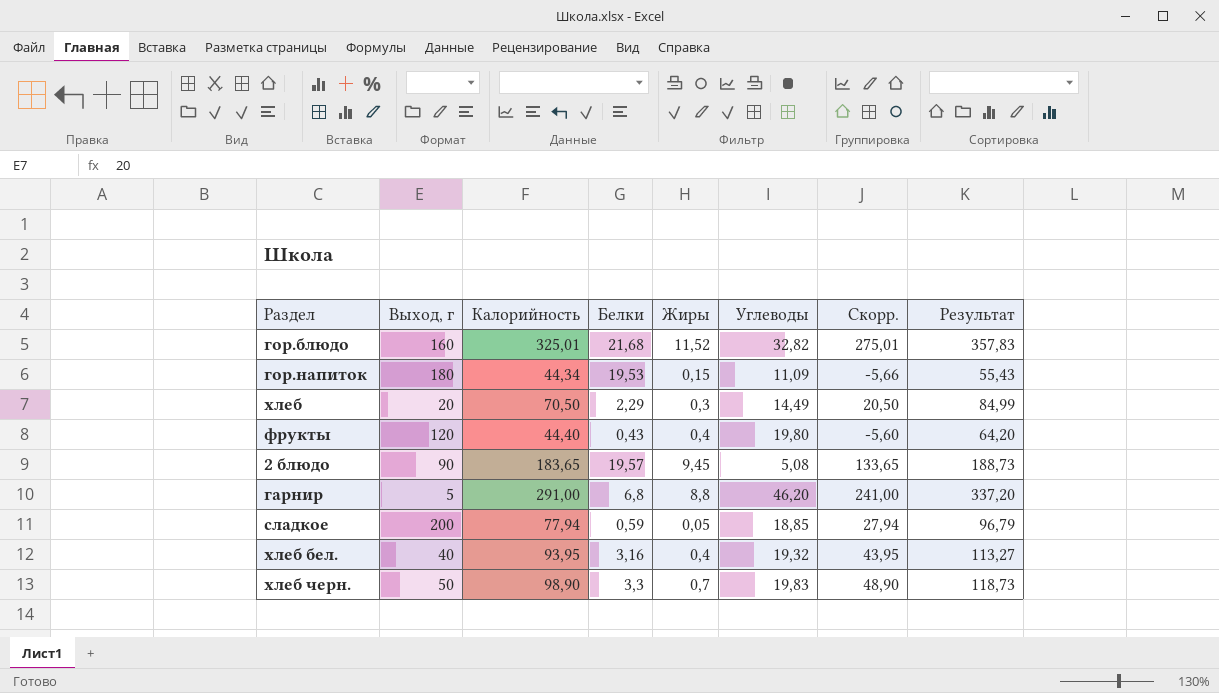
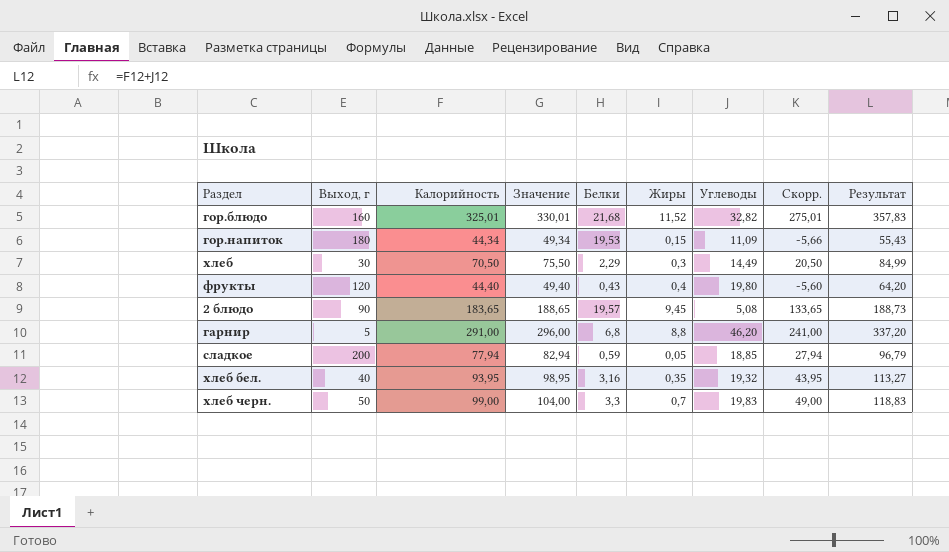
column Значение | formula: none -> [Калорийность] + 5
хлеб | Выход, г: 20 -> 30
хлеб бел. | Жиры: 0,4 -> 0,35
хлеб черн. | Калорийность: 98,90 -> 99,00
хлеб черн. | Скорр.: 48,90 -> 49,00
хлеб черн. | Результат: 118,73 -> 118,83

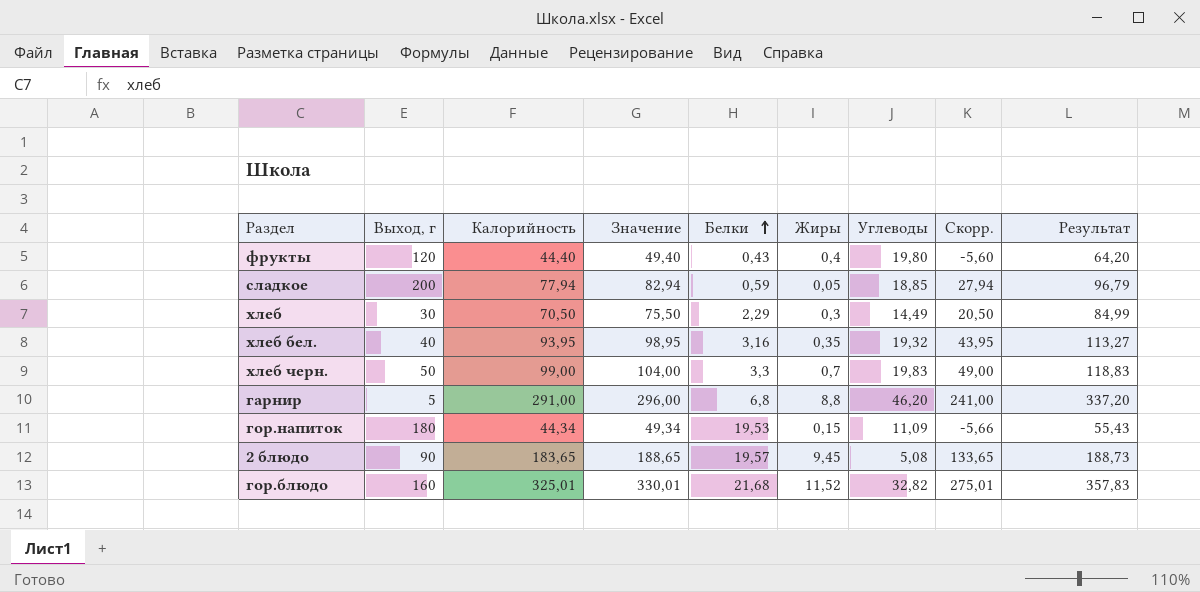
row order: none -> Белки ascending

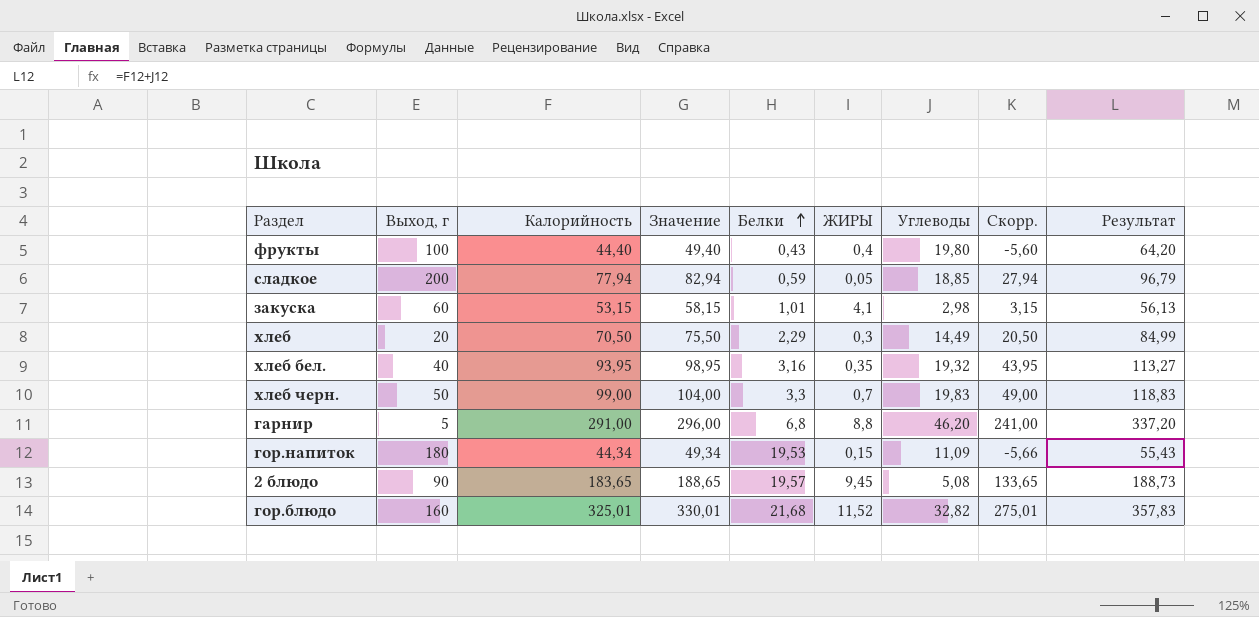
column name: Жиры -> ЖИРЫ
фрукты | Выход, г: 120 -> 100
row закуска: none -> 60 | 53,15 | 58,15 | 1,01 | 4,1 | 2,98 | 3,15 | 56,13
хлеб | Выход, г: 30 -> 20

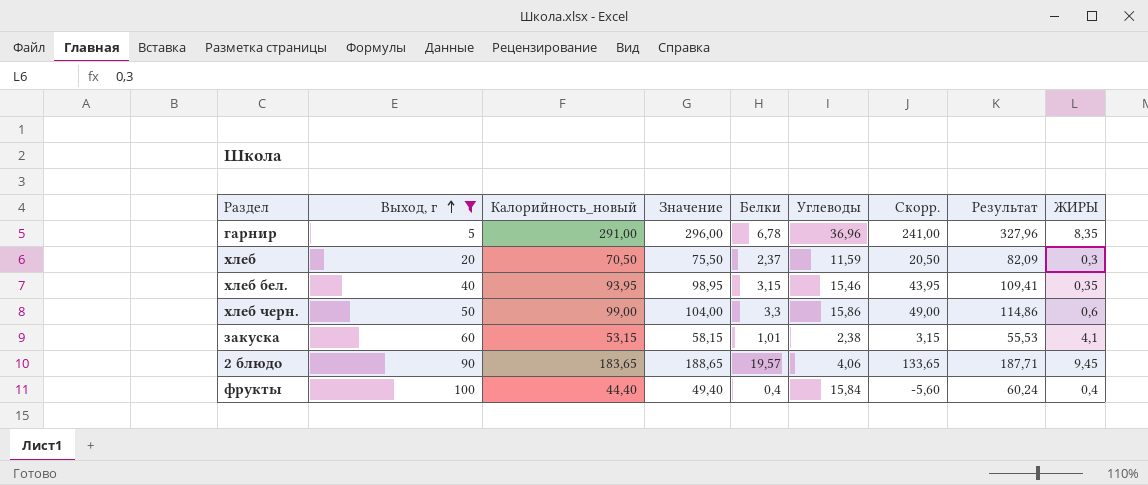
filter: none -> Выход, г <= 100
row order: Белки ascending -> Выход, г ascending
column name: Калорийность -> Калорийность_новый
column ЖИРЫ | position: 6 -> 9
гарнир | Белки: 6,8 -> 6,78
гарнир | Углеводы: 46,20 -> 36,96
гарнир | Результат: 337,20 -> 327,96
гарнир | ЖИРЫ: 8,8 -> 8,35
хлеб | Белки: 2,29 -> 2,37
хлеб | Углеводы: 14,49 -> 11,59
хлеб | Результат: 84,99 -> 82,09
хлеб бел. | Белки: 3,16 -> 3,15
хлеб бел. | Углеводы: 19,32 -> 15,46
хлеб бел. | Результат: 113,27 -> 109,41
хлеб черн. | Углеводы: 19,83 -> 15,86
хлеб черн. | Результат: 118,83 -> 114,86
хлеб черн. | ЖИРЫ: 0,7 -> 0,6
закуска | Углеводы: 2,98 -> 2,38
закуска | Результат: 56,13 -> 55,53
2 блюдо | Углеводы: 5,08 -> 4,06
2 блюдо | Результат: 188,73 -> 187,71
фрукты | Белки: 0,43 -> 0,4
фрукты | Углеводы: 19,80 -> 15,84
фрукты | Результат: 64,20 -> 60,24

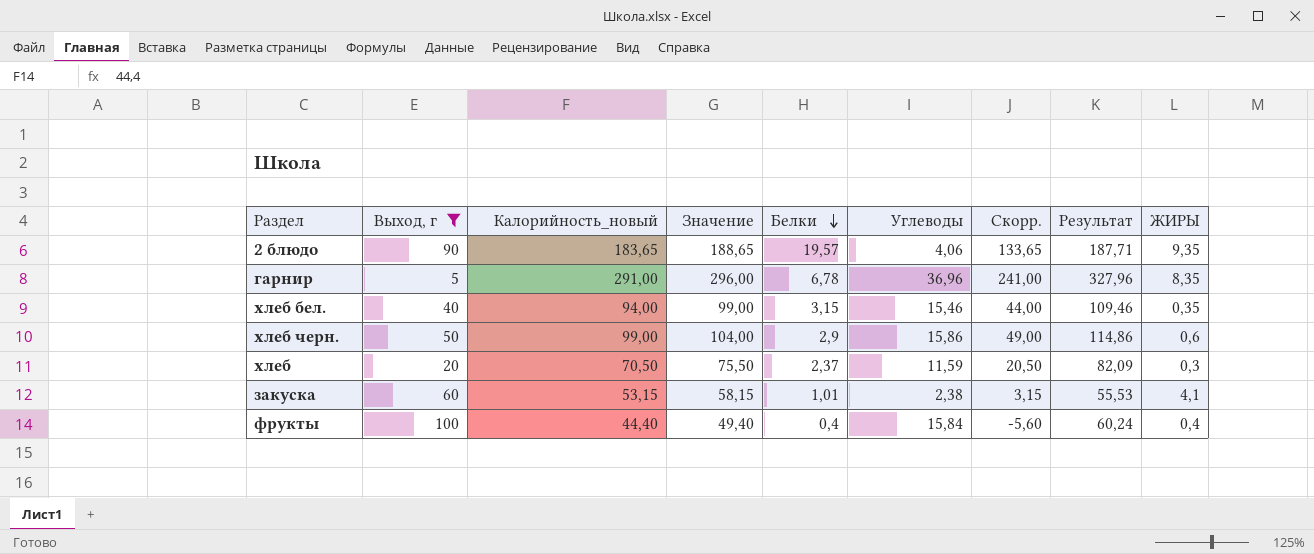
row order: Выход, г ascending -> Белки descending
2 блюдо | ЖИРЫ: 9,45 -> 9,35
хлеб бел. | Калорийность_новый: 93,95 -> 94,00
хлеб бел. | Значение: 98,95 -> 99,00
хлеб бел. | Скорр.: 43,95 -> 44,00
хлеб бел. | Результат: 109,41 -> 109,46
хлеб черн. | Белки: 3,3 -> 2,9

